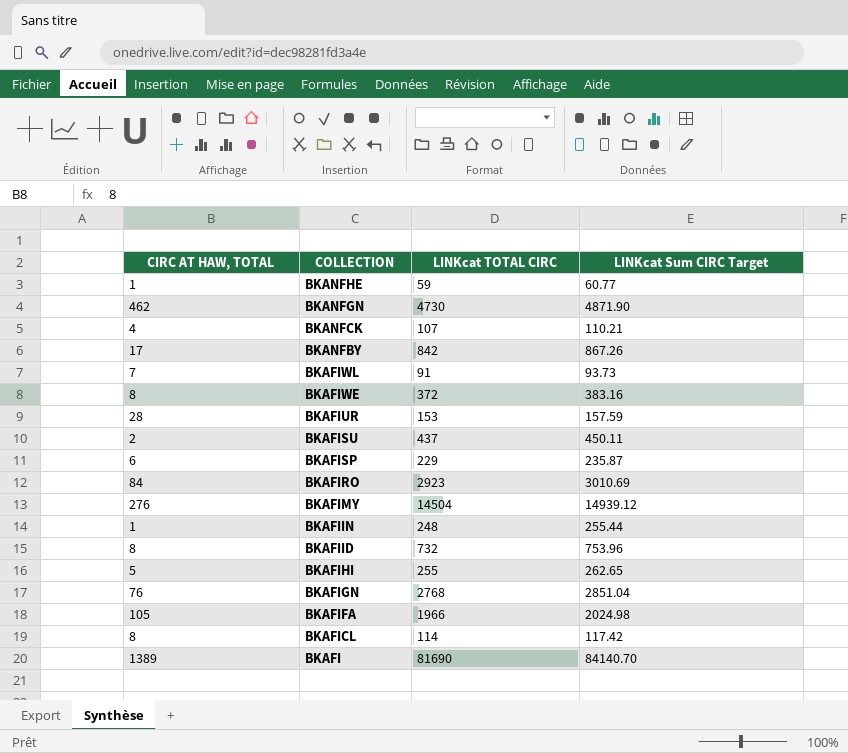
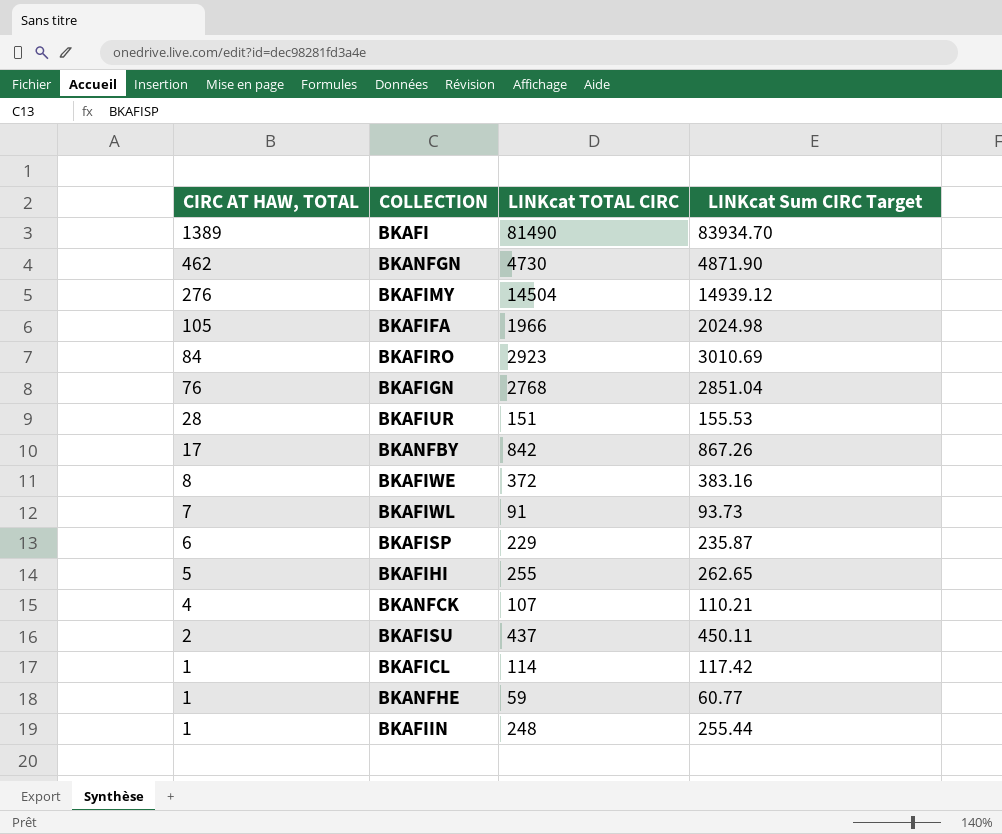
row order: COLLECTION descending -> CIRC AT HAW, TOTAL descending
row BKAFIID: 8 | 732 | 753.96 -> none
BKAFI | LINKcat TOTAL CIRC: 81690 -> 81490
BKAFI | LINKcat Sum CIRC Target: 84140.70 -> 83934.70
BKAFIUR | LINKcat TOTAL CIRC: 153 -> 151
BKAFIUR | LINKcat Sum CIRC Target: 157.59 -> 155.53
BKAFICL | CIRC AT HAW, TOTAL: 8 -> 1

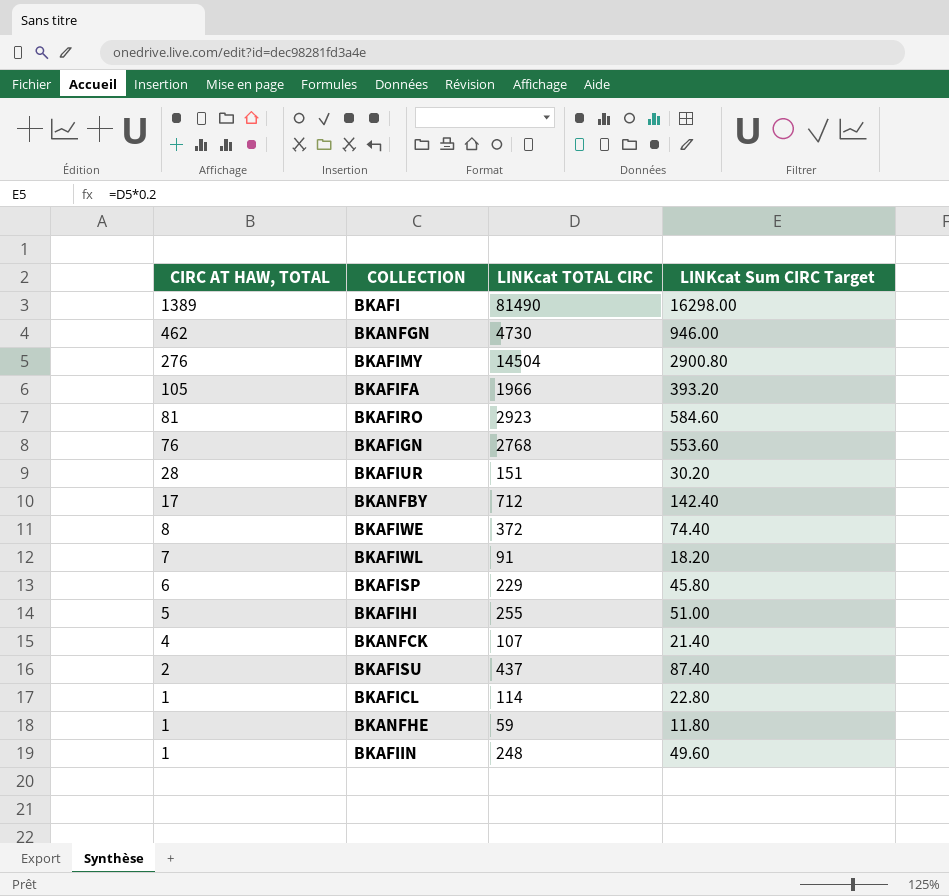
column LINKcat Sum CIRC Target | formula: [LINKcat TOTAL CIRC] * 1.03 -> [LINKcat TOTAL CIRC] * 0.2
BKAFIRO | CIRC AT HAW, TOTAL: 84 -> 81
BKANFBY | LINKcat TOTAL CIRC: 842 -> 712

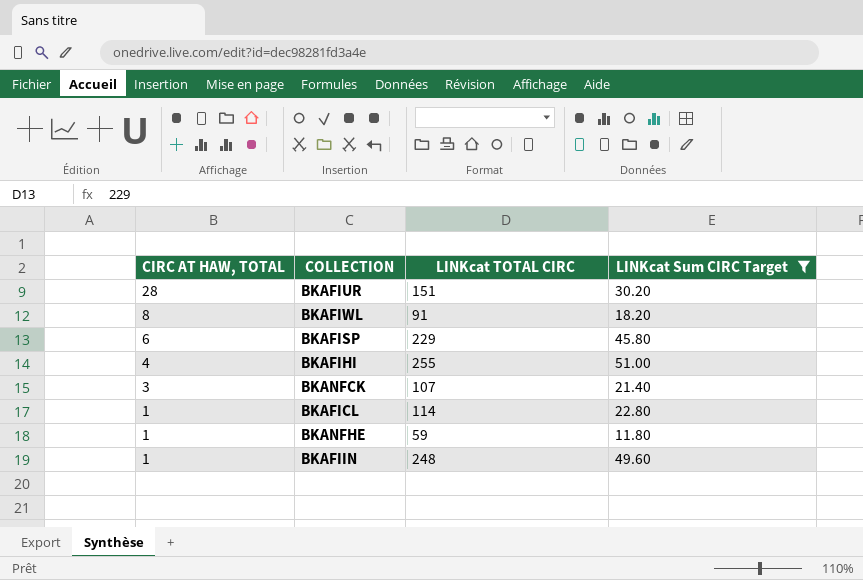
filter: none -> LINKcat Sum CIRC Target <= 51.00
BKAFIWL | CIRC AT HAW, TOTAL: 7 -> 8
BKAFIHI | CIRC AT HAW, TOTAL: 5 -> 4
BKANFCK | CIRC AT HAW, TOTAL: 4 -> 3

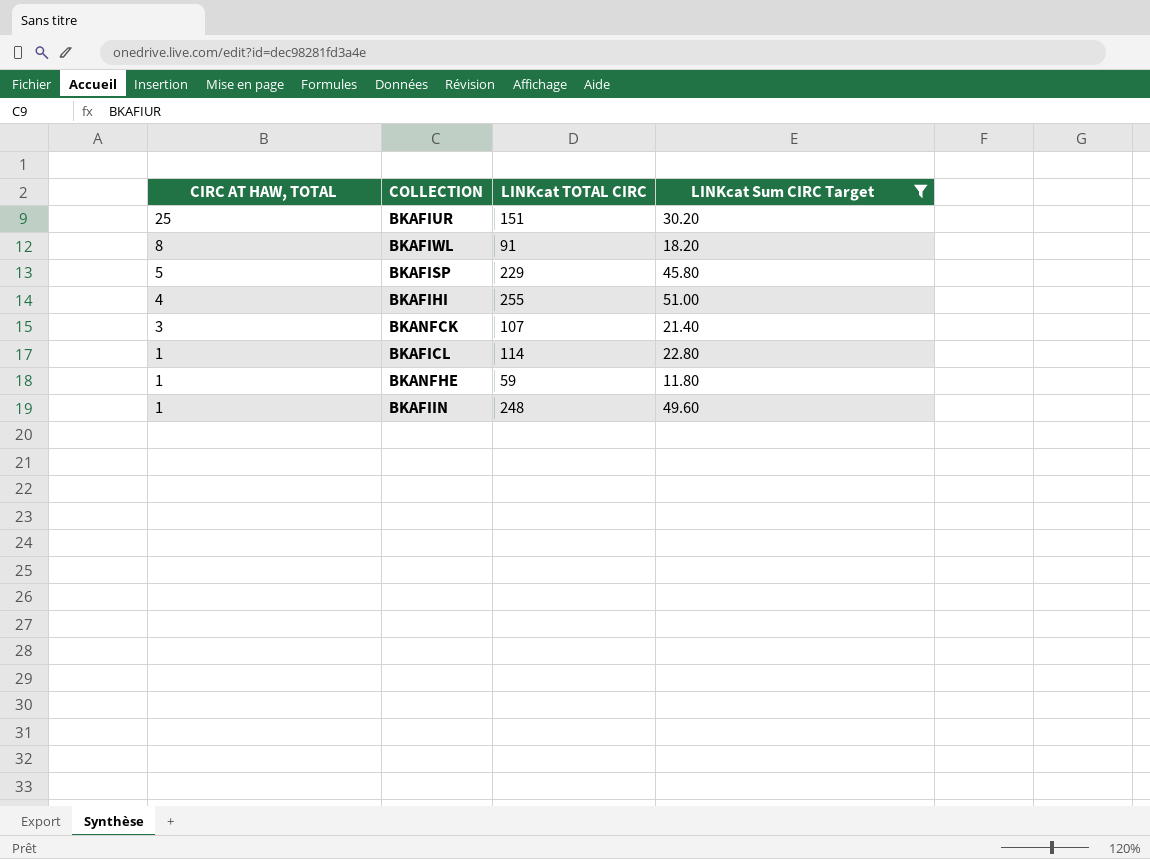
BKAFIUR | CIRC AT HAW, TOTAL: 28 -> 25
BKAFISP | CIRC AT HAW, TOTAL: 6 -> 5

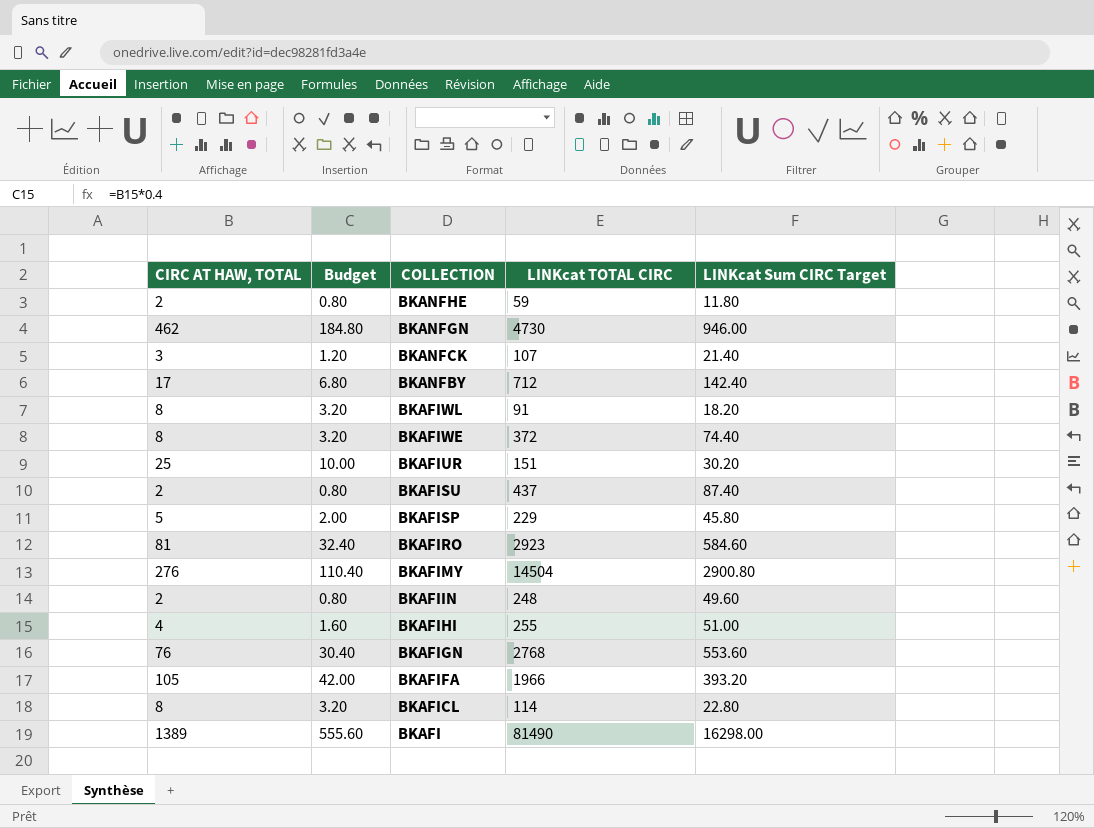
filter: LINKcat Sum CIRC Target <= 51.00 -> none
row order: CIRC AT HAW, TOTAL descending -> COLLECTION descending
column Budget | formula: none -> [CIRC AT HAW, TOTAL] * 0.4
BKANFHE | CIRC AT HAW, TOTAL: 1 -> 2
BKAFIIN | CIRC AT HAW, TOTAL: 1 -> 2
BKAFICL | CIRC AT HAW, TOTAL: 1 -> 8

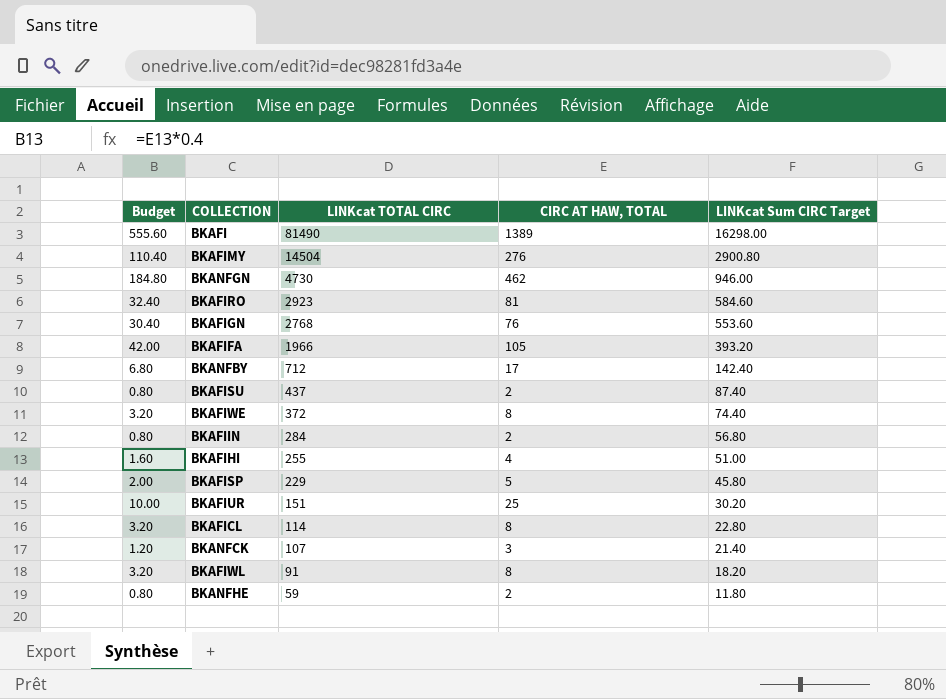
row order: COLLECTION descending -> LINKcat TOTAL CIRC descending
column CIRC AT HAW, TOTAL | position: 1 -> 4
BKAFIIN | LINKcat TOTAL CIRC: 248 -> 284
BKAFIIN | LINKcat Sum CIRC Target: 49.60 -> 56.80

